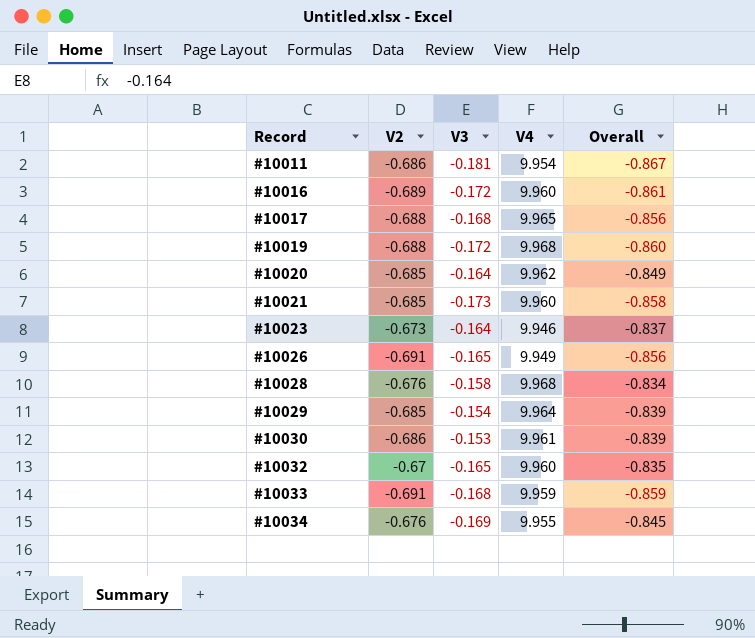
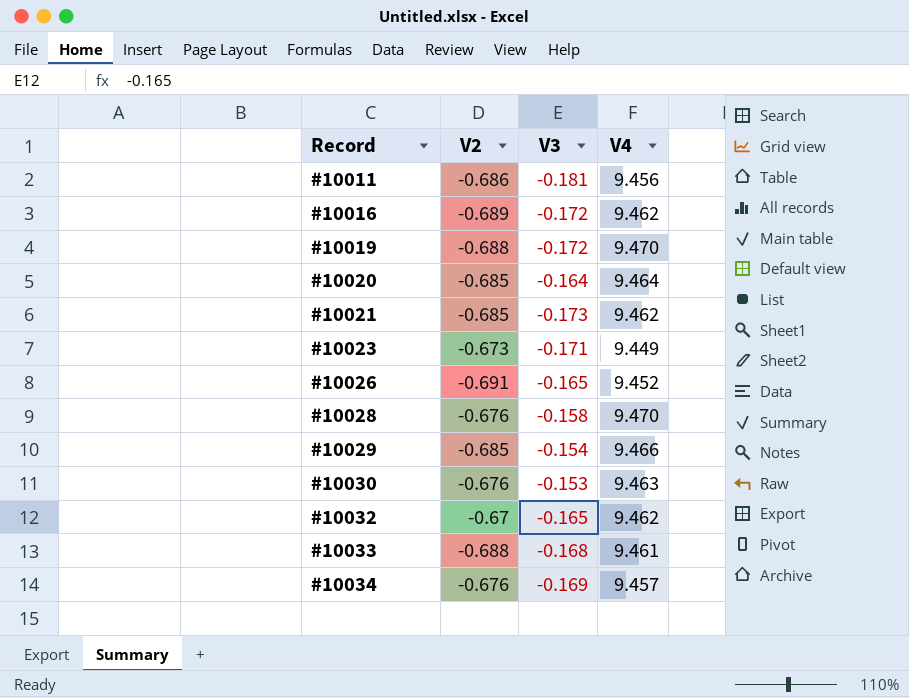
column Overall | formula: [V2] + [V3] -> none
row #10017: -0.688 | -0.168 | 9.965 | -0.856 -> none
#10011 | V4: 9.954 -> 9.456
#10016 | V4: 9.960 -> 9.462
#10019 | V4: 9.968 -> 9.470
#10020 | V4: 9.962 -> 9.464
#10021 | V4: 9.960 -> 9.462
#10023 | V3: -0.164 -> -0.171
#10023 | V4: 9.946 -> 9.449
#10026 | V4: 9.949 -> 9.452
#10028 | V4: 9.968 -> 9.470
#10029 | V4: 9.964 -> 9.466
#10030 | V2: -0.686 -> -0.676
#10030 | V4: 9.961 -> 9.463
#10032 | V4: 9.960 -> 9.462
#10033 | V2: -0.691 -> -0.688
#10033 | V4: 9.959 -> 9.461
#10034 | V4: 9.955 -> 9.457

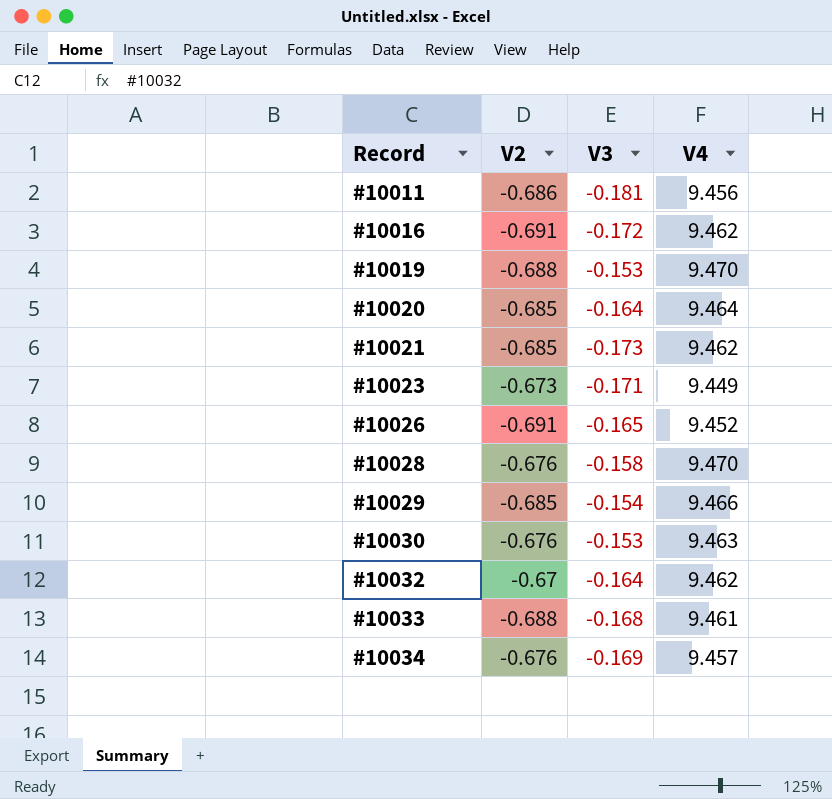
#10016 | V2: -0.689 -> -0.691
#10019 | V3: -0.172 -> -0.153
#10032 | V3: -0.165 -> -0.164

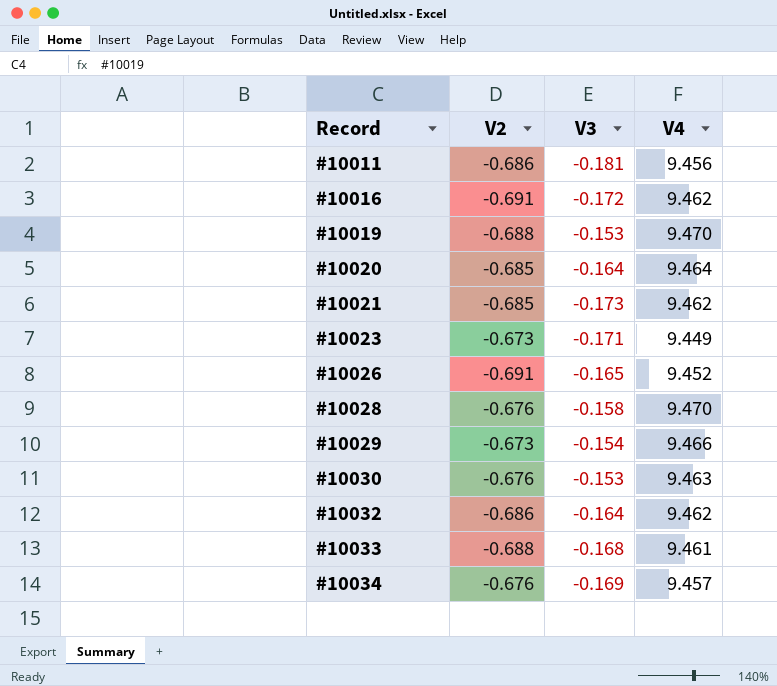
#10029 | V2: -0.685 -> -0.673
#10032 | V2: -0.67 -> -0.686

